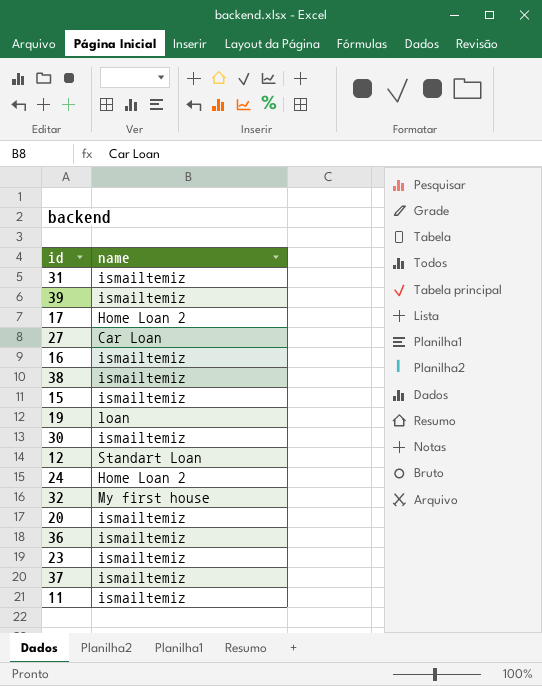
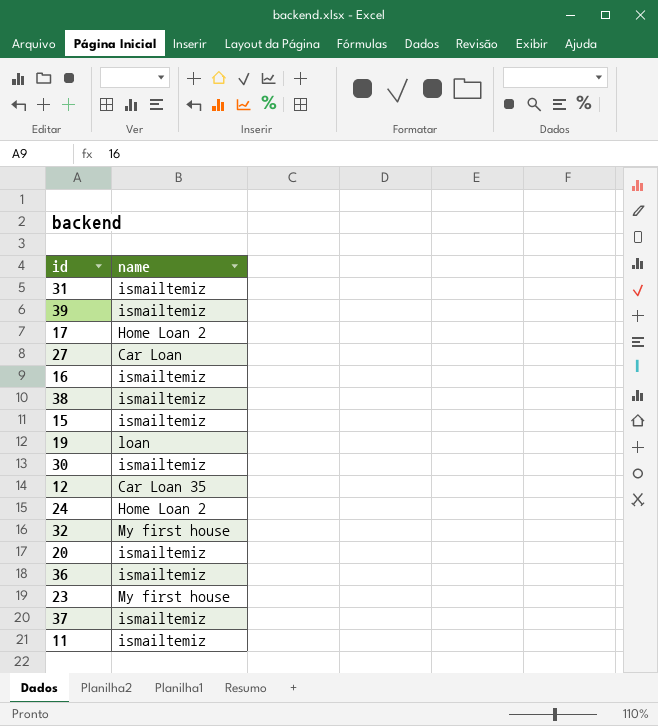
12 | name: Standart Loan -> Car Loan 35
23 | name: ismailtemiz -> My first house

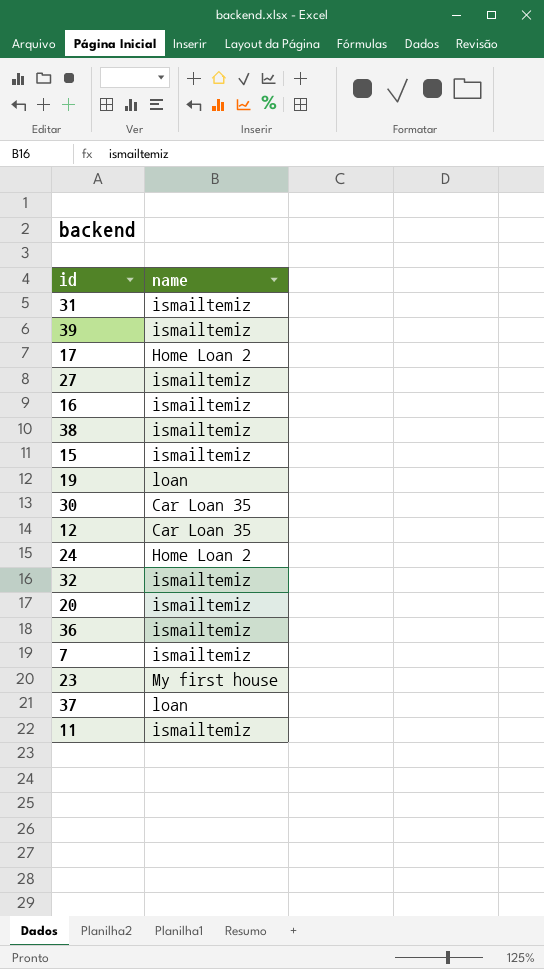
27 | name: Car Loan -> ismailtemiz
30 | name: ismailtemiz -> Car Loan 35
32 | name: My first house -> ismailtemiz
row 7: none -> ismailtemiz
37 | name: ismailtemiz -> loan

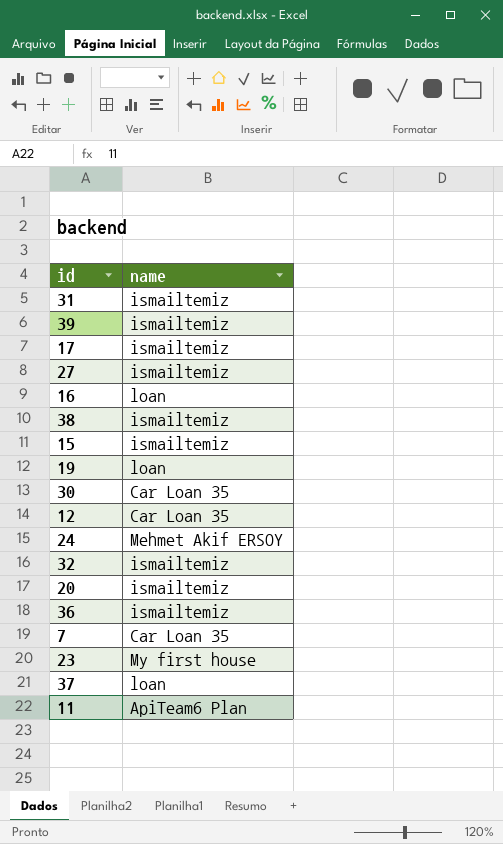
17 | name: Home Loan 2 -> ismailtemiz
16 | name: ismailtemiz -> loan
24 | name: Home Loan 2 -> Mehmet Akif ERSOY
7 | name: ismailtemiz -> Car Loan 35
11 | name: ismailtemiz -> ApiTeam6 Plan

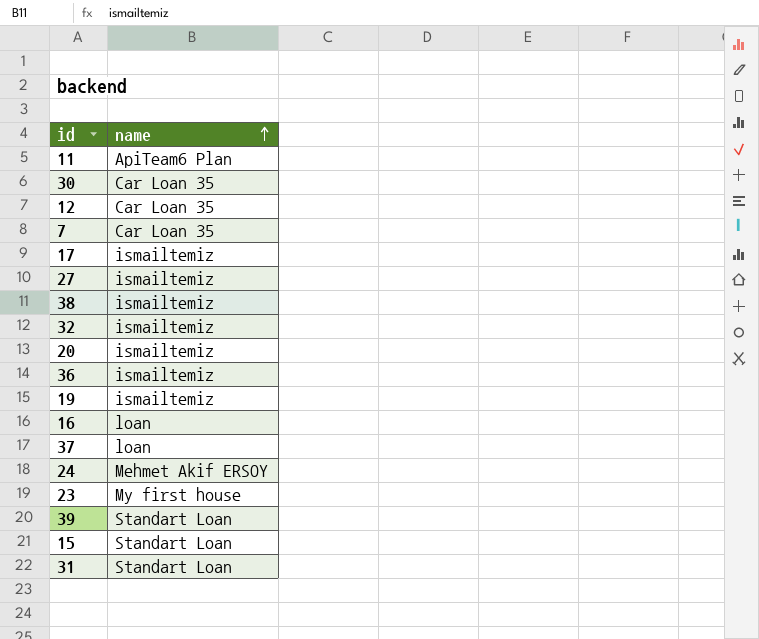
row order: none -> name ascending
19 | name: loan -> ismailtemiz
39 | name: ismailtemiz -> Standart Loan
15 | name: ismailtemiz -> Standart Loan
31 | name: ismailtemiz -> Standart Loan

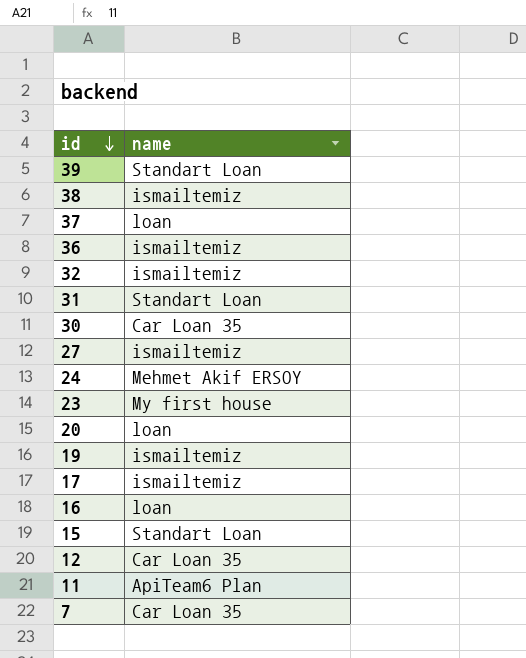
row order: name ascending -> id descending
20 | name: ismailtemiz -> loan

